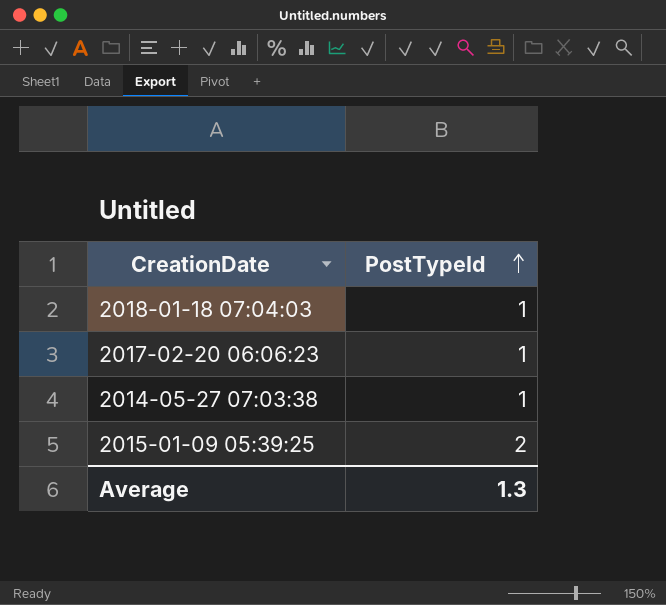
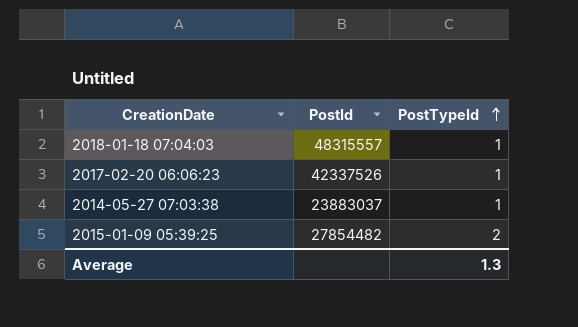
column PostId | position: none -> 2

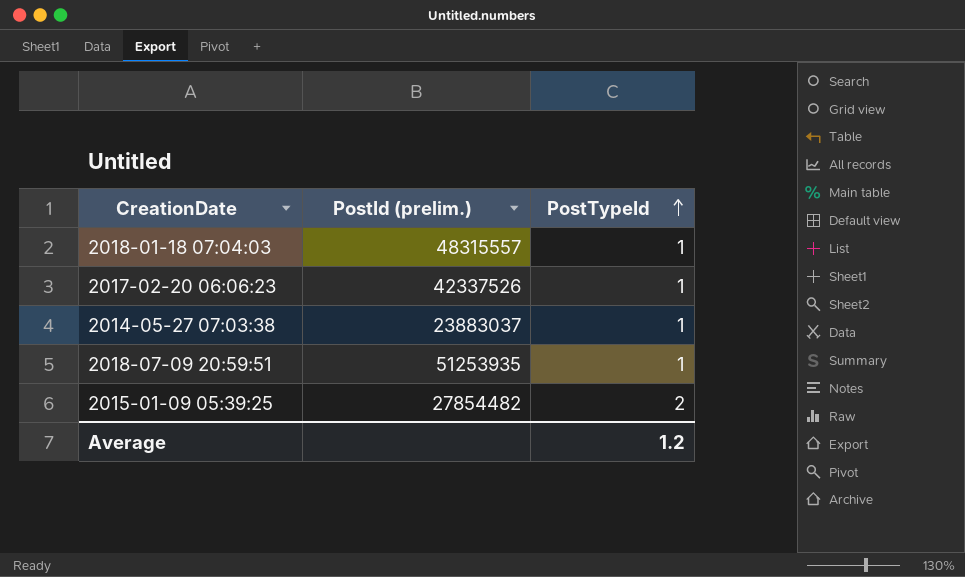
column name: PostId -> PostId (prelim.)
row 2018-07-09 20:59:51: none -> 51253935 | 1
Average | PostTypeId: 1.3 -> 1.2

